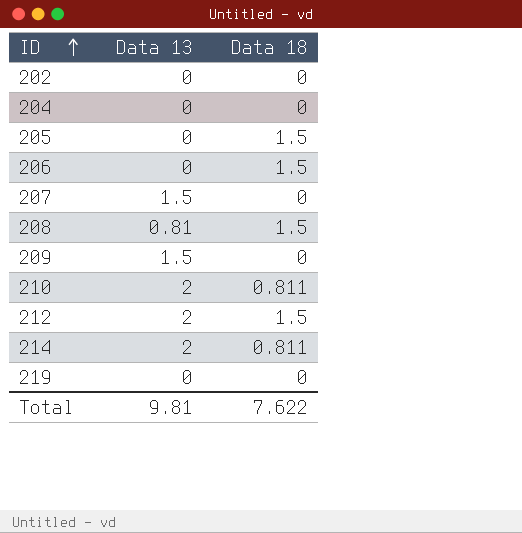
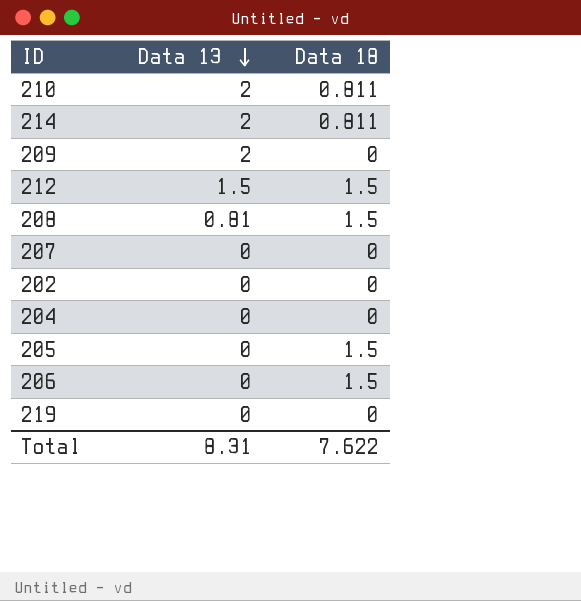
row order: ID ascending -> Data 13 descending
209 | Data 13: 1.5 -> 2
212 | Data 13: 2 -> 1.5
207 | Data 13: 1.5 -> 0
Total | Data 13: 9.81 -> 8.31

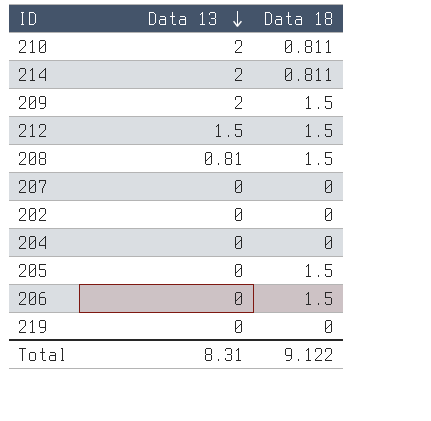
209 | Data 18: 0 -> 1.5
Total | Data 18: 7.622 -> 9.122

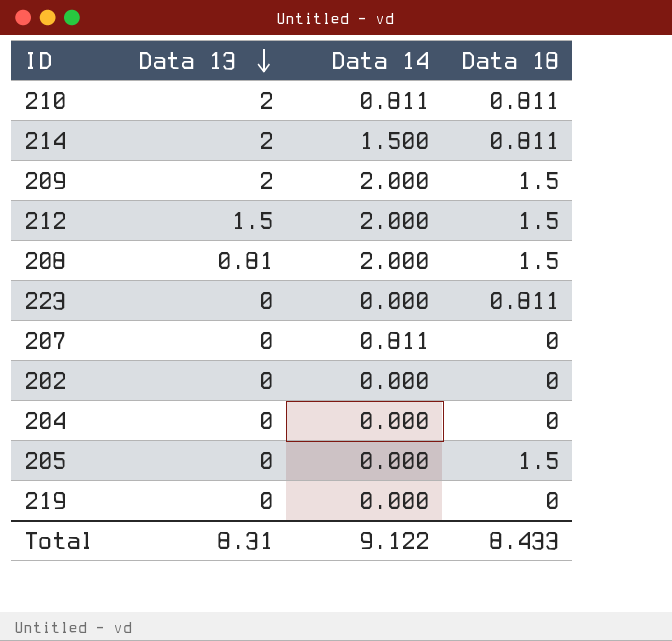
column Data 14 | position: none -> 3
row 206: 0 | 1.5 -> none
row 223: none -> 0 | 0.000 | 0.811
Total | Data 18: 9.122 -> 8.433

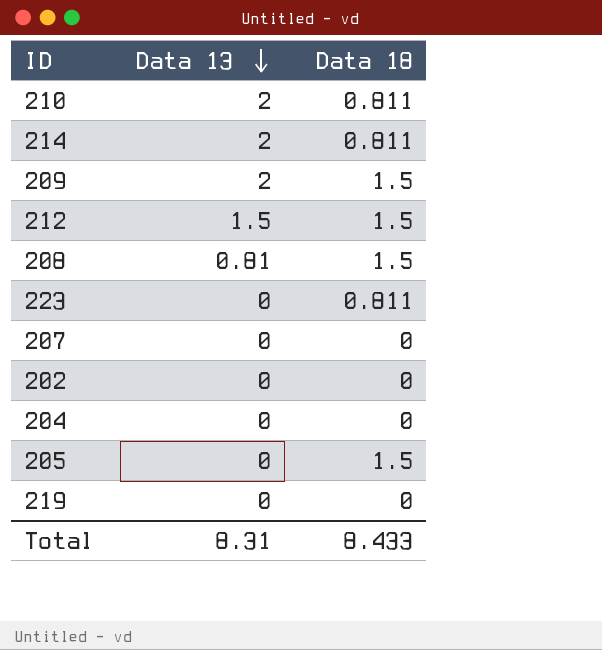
column Data 14 | position: 3 -> none

